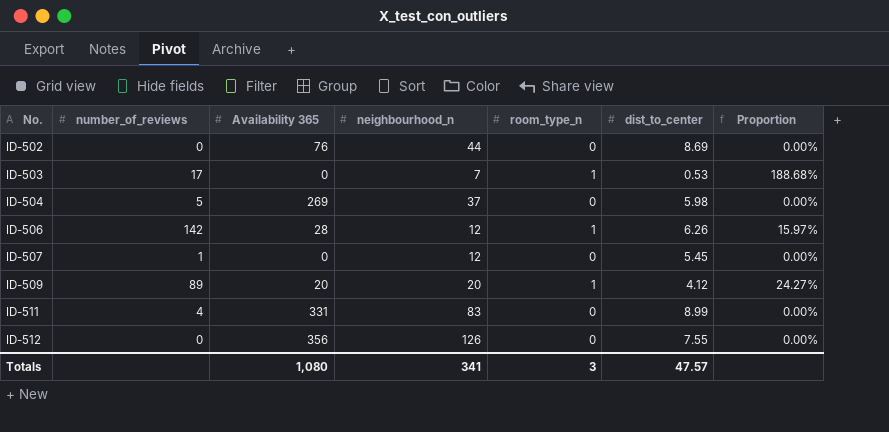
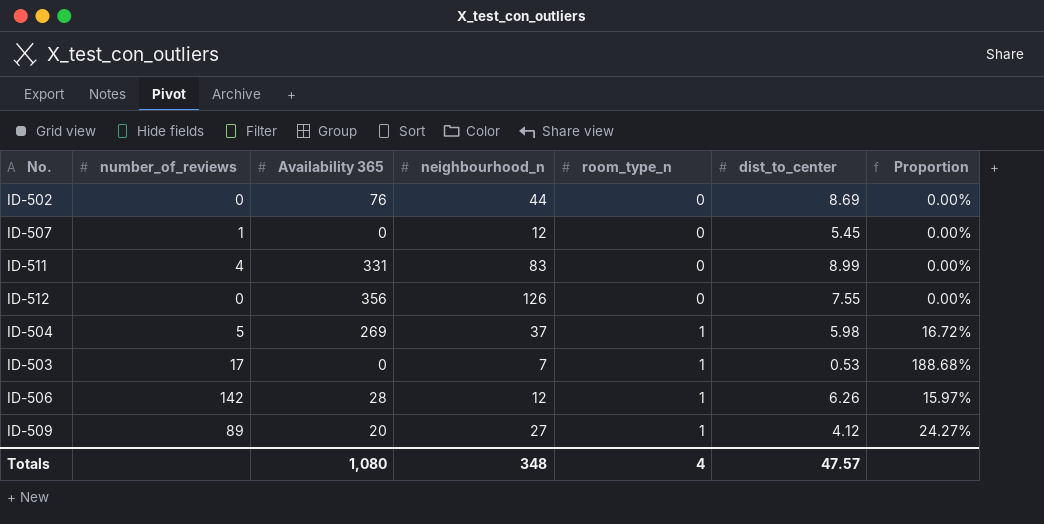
row order: No. ascending -> room_type_n ascending
ID-504 | room_type_n: 0 -> 1
ID-504 | Proportion: 0.00% -> 16.72%
ID-509 | neighbourhood_n: 20 -> 27
Totals | neighbourhood_n: 341 -> 348
Totals | room_type_n: 3 -> 4

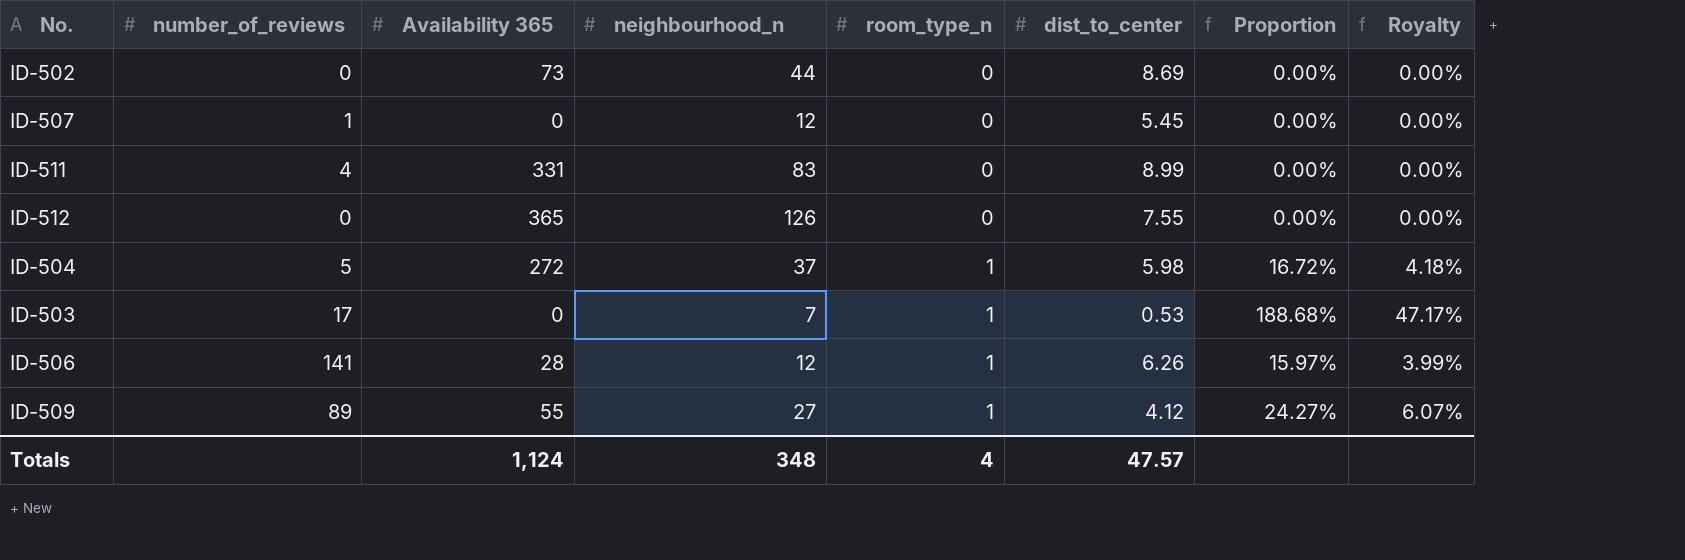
column Royalty | formula: none -> [Proportion] * 0.25
ID-502 | Availability 365: 76 -> 73
ID-512 | Availability 365: 356 -> 365
ID-504 | Availability 365: 269 -> 272
ID-506 | number_of_reviews: 142 -> 141
ID-509 | Availability 365: 20 -> 55
Totals | Availability 365: 1,080 -> 1,124

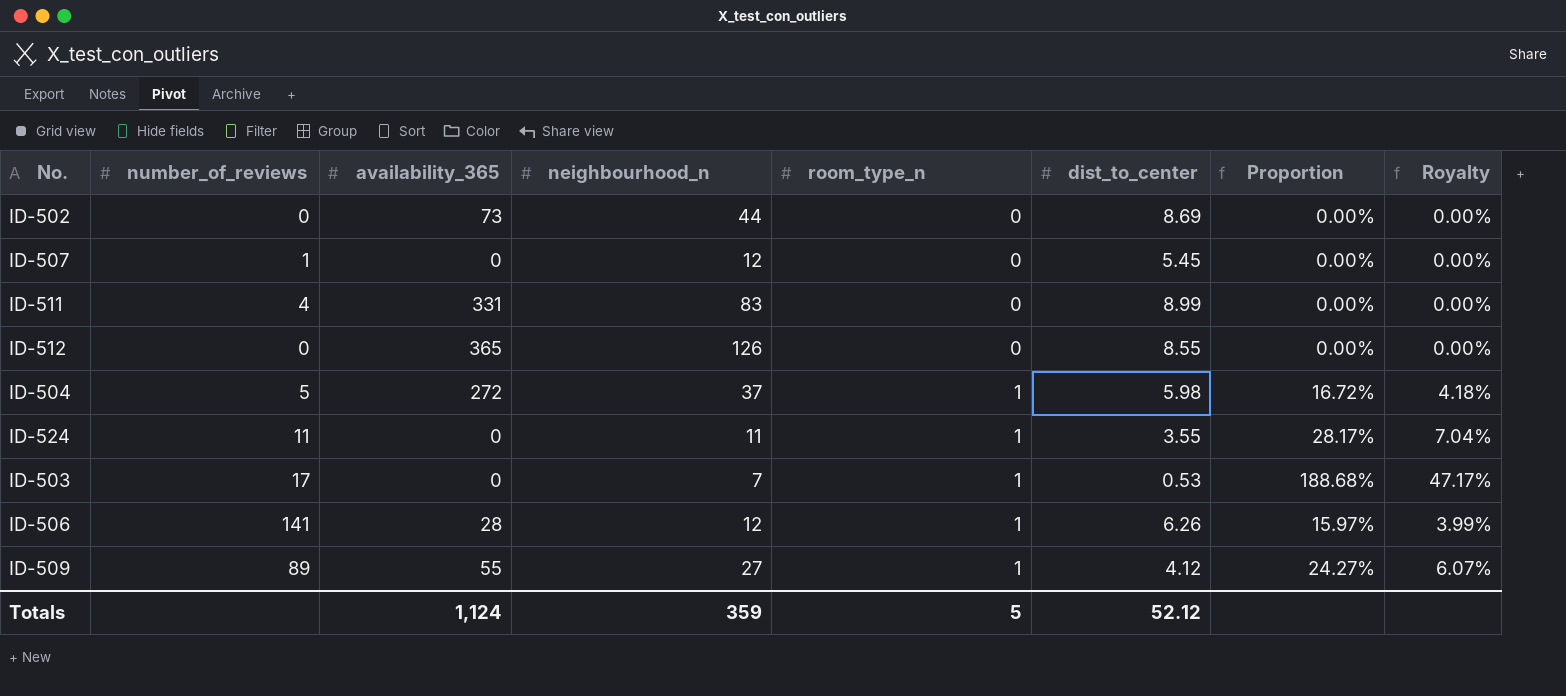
column name: Availability 365 -> availability_365
ID-512 | dist_to_center: 7.55 -> 8.55
row ID-524: none -> 11 | 0 | 11 | 1 | 3.55 | 28.17% | 7.04%
Totals | neighbourhood_n: 348 -> 359
Totals | room_type_n: 4 -> 5
Totals | dist_to_center: 47.57 -> 52.12

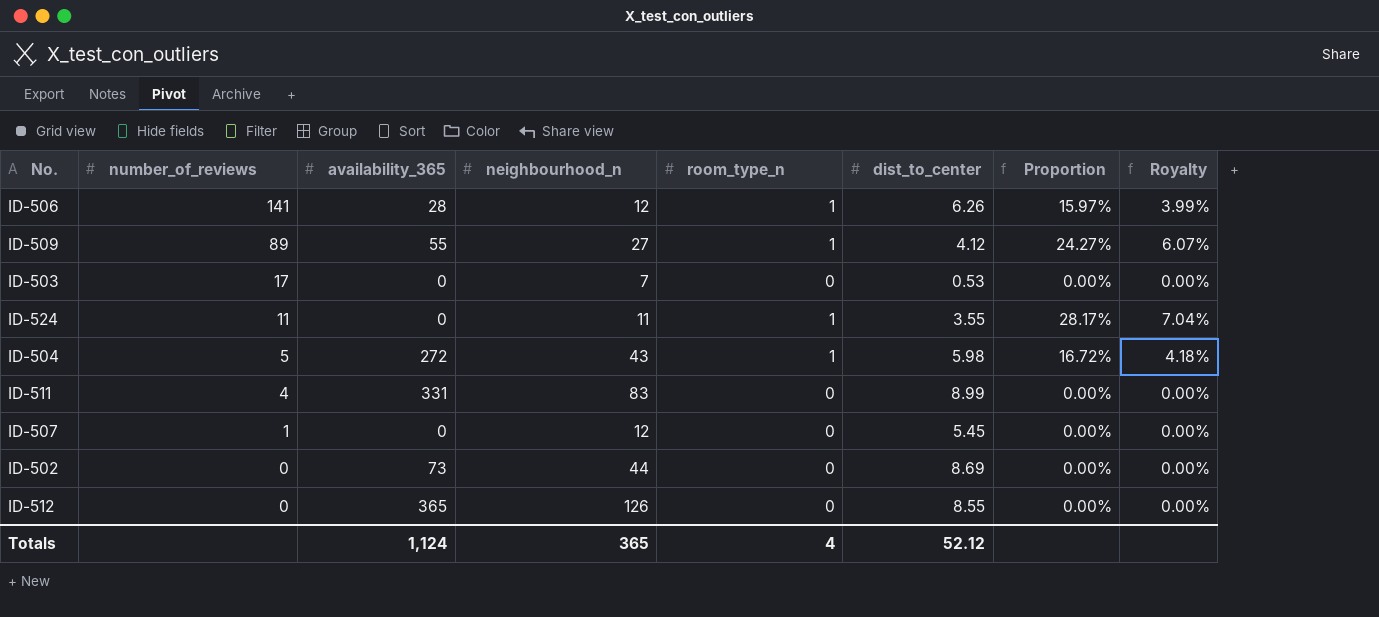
row order: room_type_n ascending -> number_of_reviews descending
ID-503 | room_type_n: 1 -> 0
ID-503 | Proportion: 188.68% -> 0.00%
ID-503 | Royalty: 47.17% -> 0.00%
ID-504 | neighbourhood_n: 37 -> 43
Totals | neighbourhood_n: 359 -> 365
Totals | room_type_n: 5 -> 4

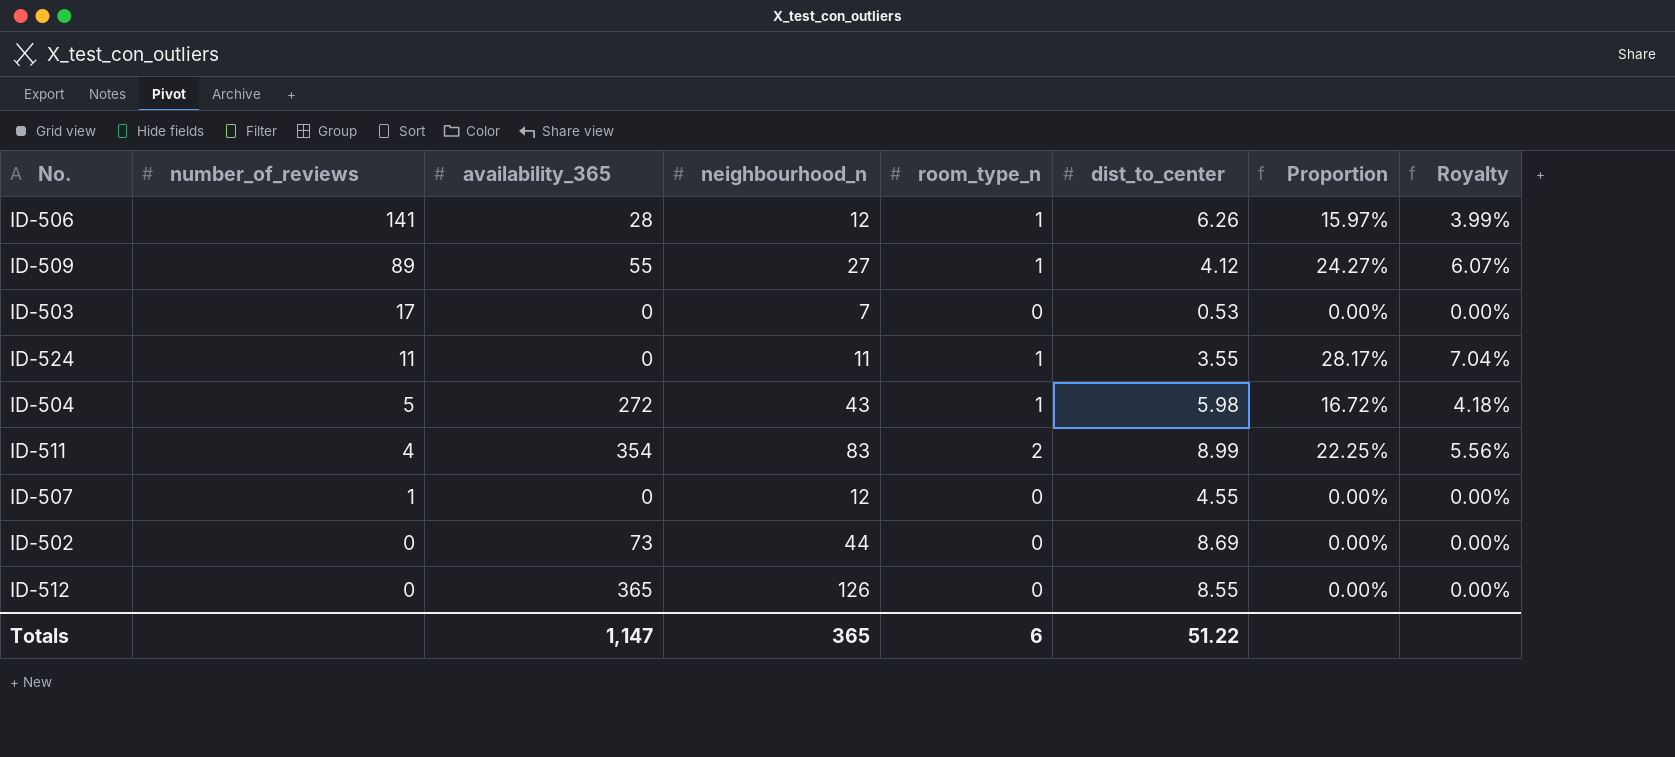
ID-511 | availability_365: 331 -> 354
ID-511 | room_type_n: 0 -> 2
ID-511 | Proportion: 0.00% -> 22.25%
ID-511 | Royalty: 0.00% -> 5.56%
ID-507 | dist_to_center: 5.45 -> 4.55
Totals | availability_365: 1,124 -> 1,147
Totals | room_type_n: 4 -> 6
Totals | dist_to_center: 52.12 -> 51.22

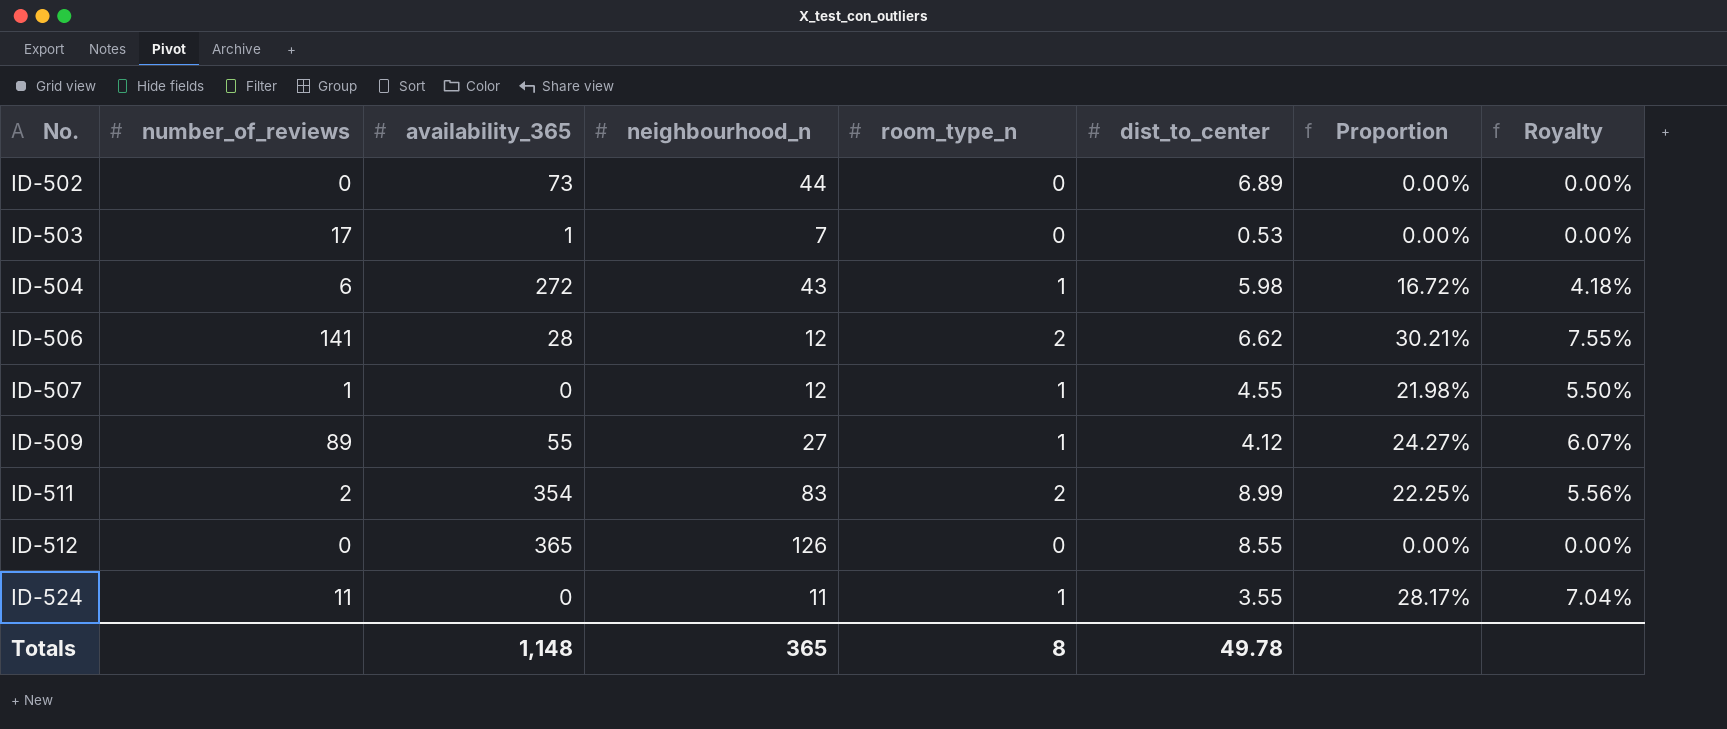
row order: number_of_reviews descending -> No. ascending
ID-502 | dist_to_center: 8.69 -> 6.89
ID-503 | availability_365: 0 -> 1
ID-504 | number_of_reviews: 5 -> 6
ID-506 | room_type_n: 1 -> 2
ID-506 | dist_to_center: 6.26 -> 6.62
ID-506 | Proportion: 15.97% -> 30.21%
ID-506 | Royalty: 3.99% -> 7.55%
ID-507 | room_type_n: 0 -> 1
ID-507 | Proportion: 0.00% -> 21.98%
ID-507 | Royalty: 0.00% -> 5.50%
ID-511 | number_of_reviews: 4 -> 2
Totals | availability_365: 1,147 -> 1,148
Totals | room_type_n: 6 -> 8
Totals | dist_to_center: 51.22 -> 49.78

